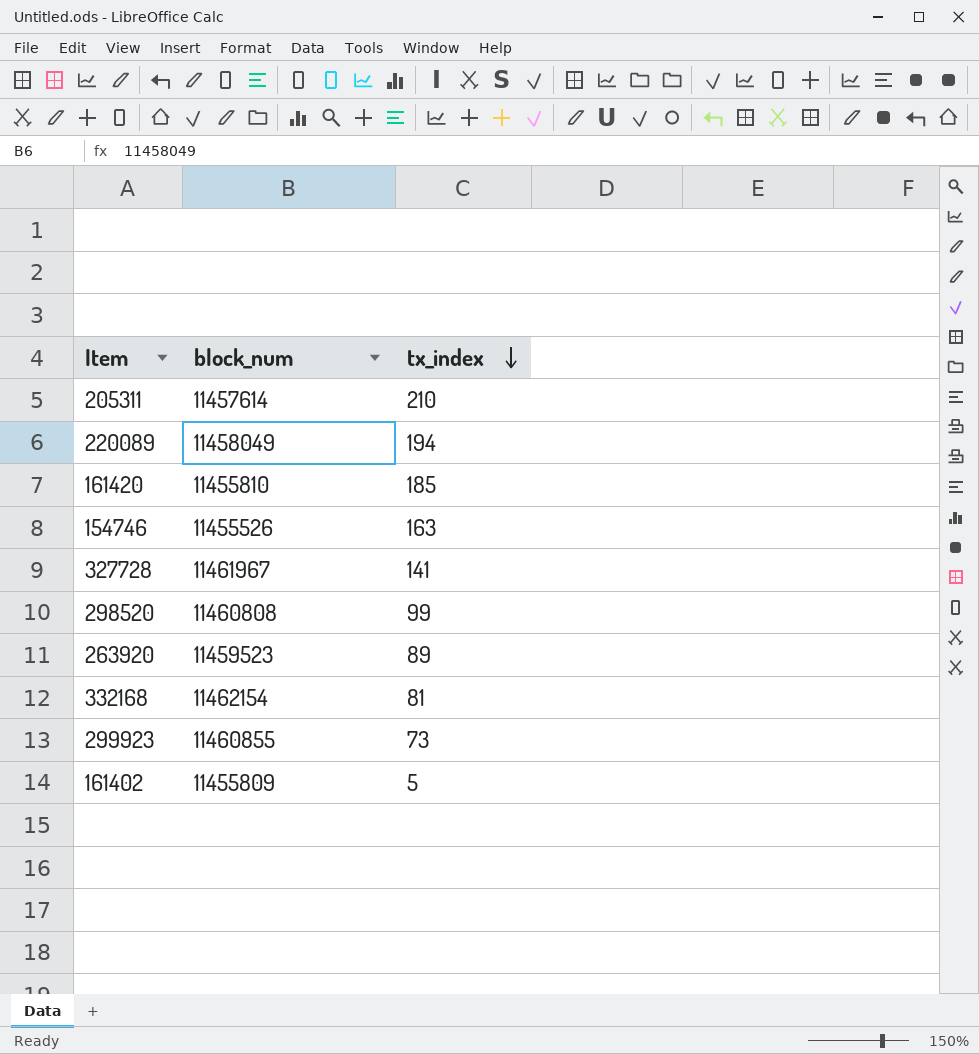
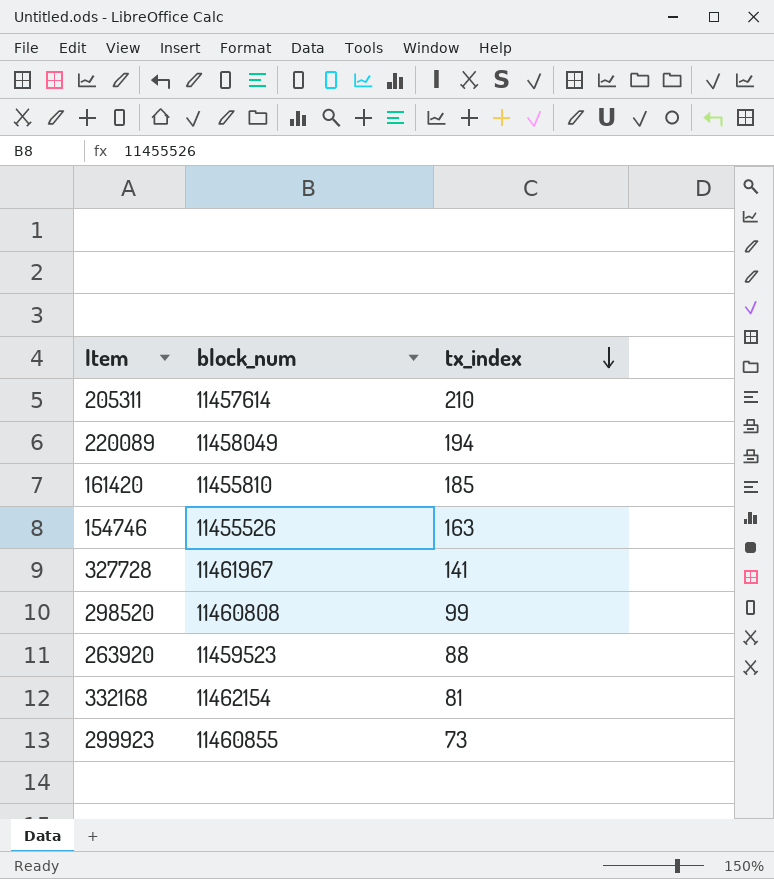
row 161402: 11455809 | 5 -> none
263920 | tx_index: 89 -> 88

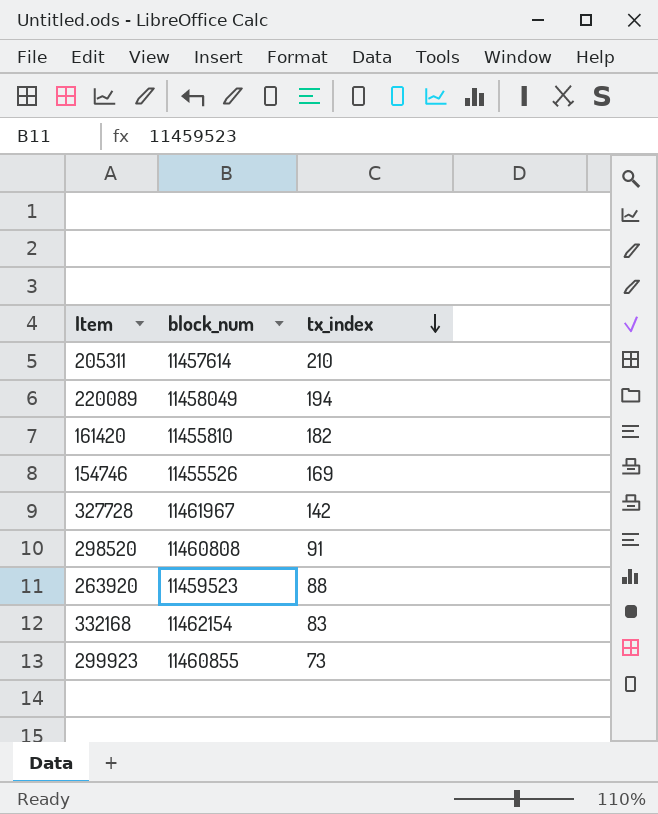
161420 | tx_index: 185 -> 182
154746 | tx_index: 163 -> 169
327728 | tx_index: 141 -> 142
298520 | tx_index: 99 -> 91
332168 | tx_index: 81 -> 83

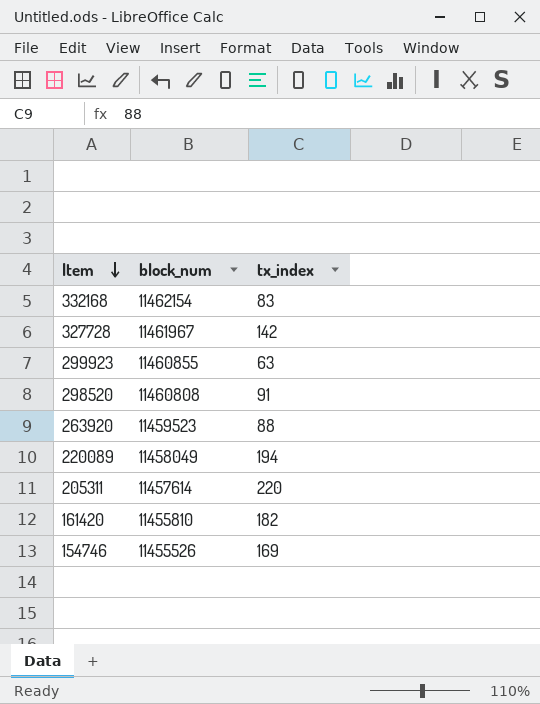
row order: tx_index descending -> Item descending
299923 | tx_index: 73 -> 63
205311 | tx_index: 210 -> 220

